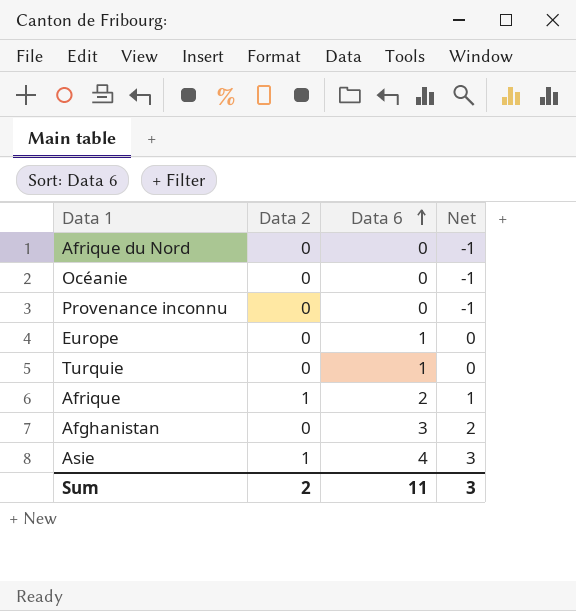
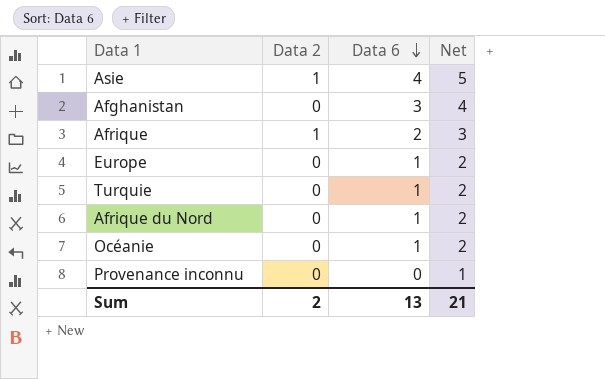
row order: Data 6 ascending -> Data 6 descending
column Net | formula: [Data 6] - 1 -> [Data 6] + 1
Afrique du Nord | Data 6: 0 -> 1
Océanie | Data 6: 0 -> 1
Sum | Data 6: 11 -> 13
Sum | Net: 3 -> 21

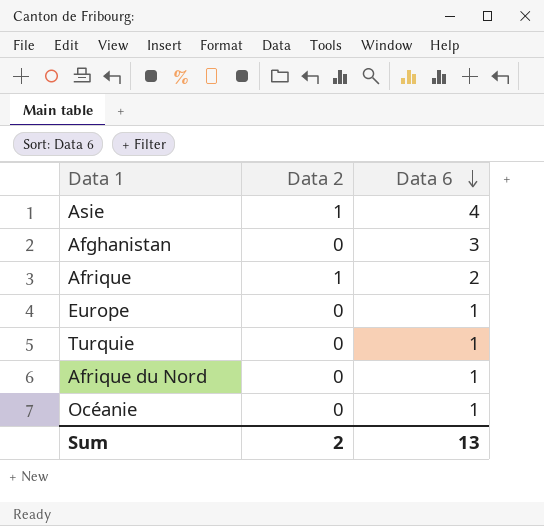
column Net | formula: [Data 6] + 1 -> none
row Provenance inconnu: 0 | 0 | 1 -> none

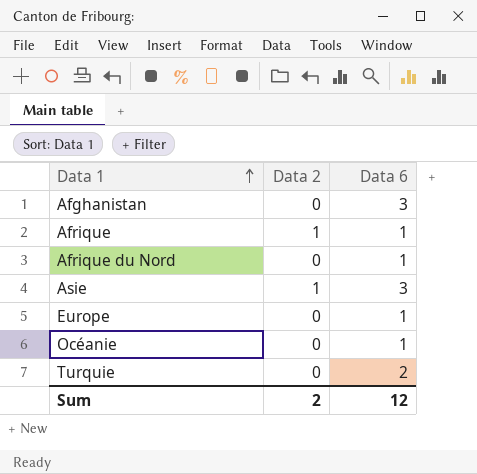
row order: Data 6 descending -> Data 1 ascending
Afrique | Data 6: 2 -> 1
Asie | Data 6: 4 -> 3
Turquie | Data 6: 1 -> 2
Sum | Data 6: 13 -> 12

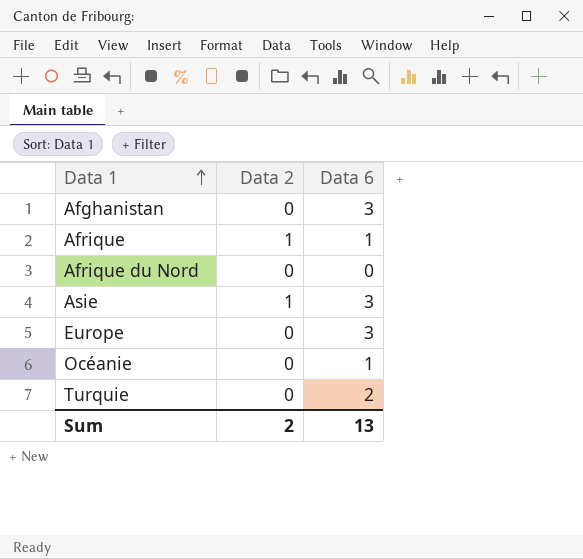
Afrique du Nord | Data 6: 1 -> 0
Europe | Data 6: 1 -> 3
Sum | Data 6: 12 -> 13

